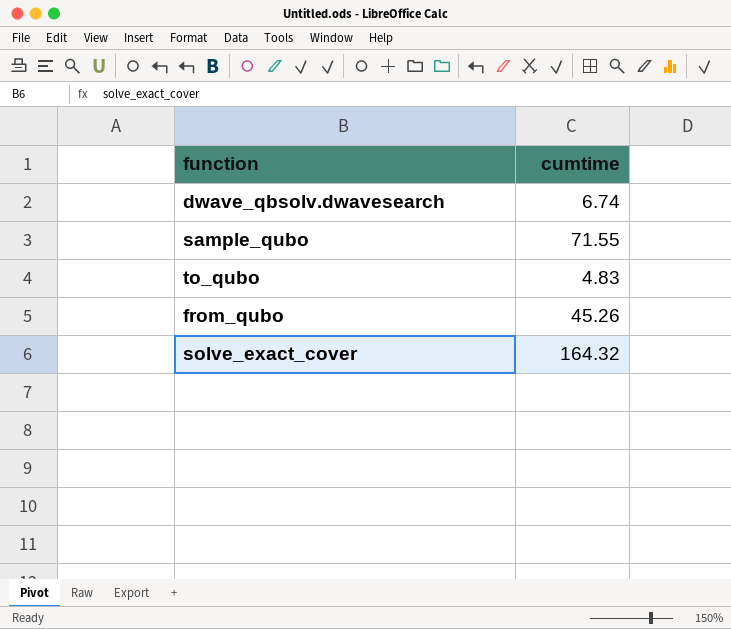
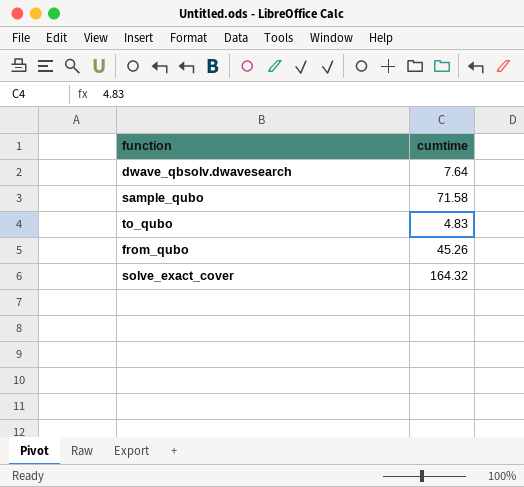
dwave_qbsolv.dwavesearch | cumtime: 6.74 -> 7.64
sample_qubo | cumtime: 71.55 -> 71.58

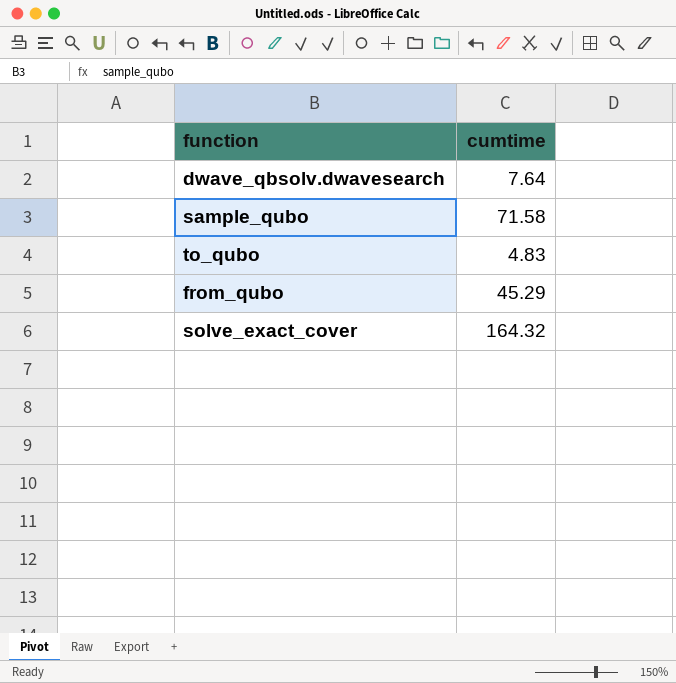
from_qubo | cumtime: 45.26 -> 45.29

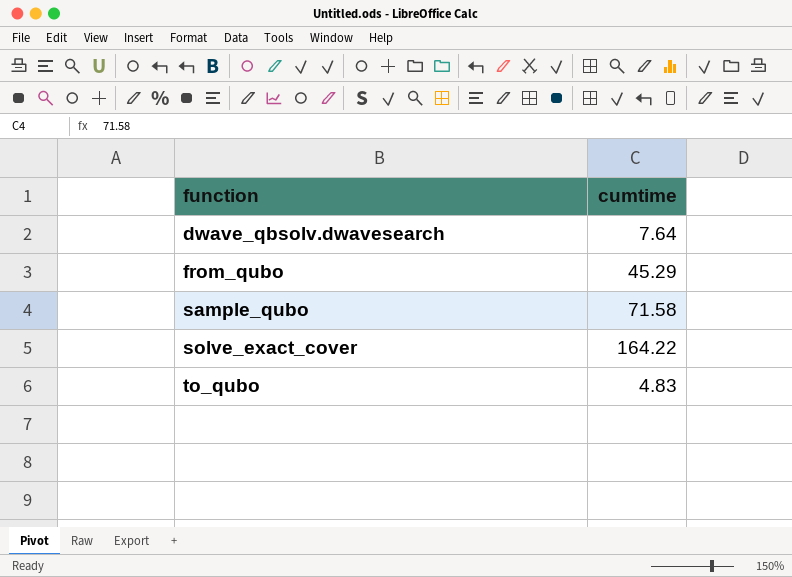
row order: none -> function ascending
solve_exact_cover | cumtime: 164.32 -> 164.22

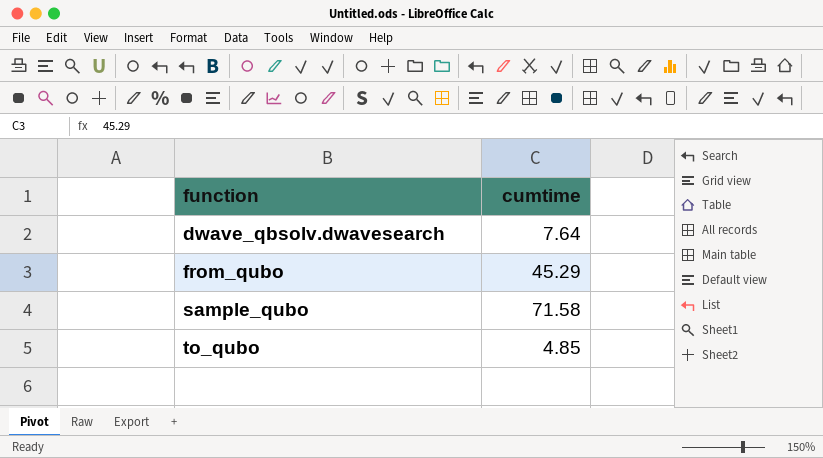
row solve_exact_cover: 164.22 -> none
to_qubo | cumtime: 4.83 -> 4.85

